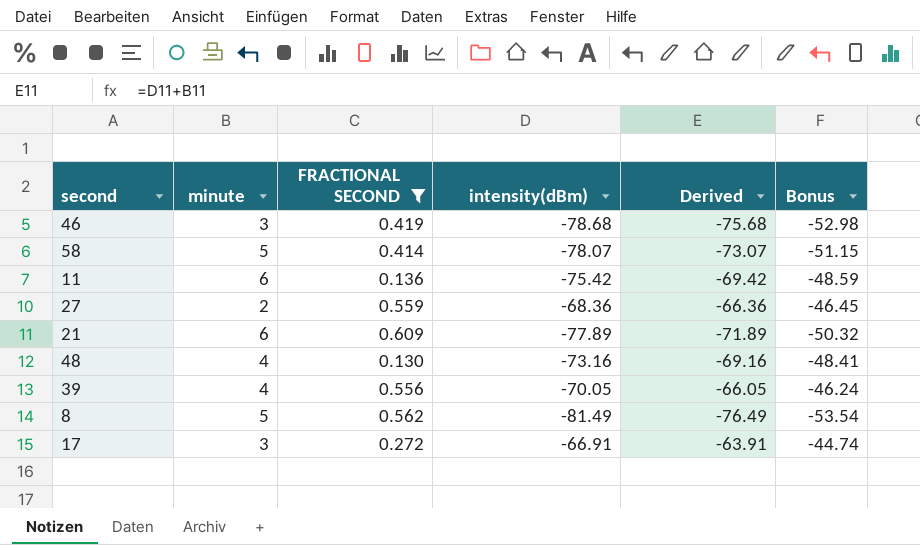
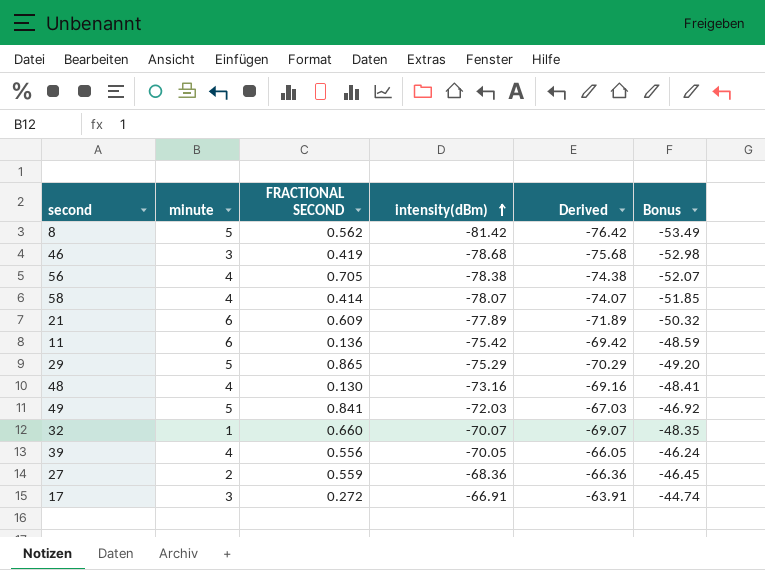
filter: FRACTIONAL SECOND <= 0.609 -> none
row order: none -> intensity(dBm) ascending
8 | intensity(dBm): -81.49 -> -81.42
8 | Derived: -76.49 -> -76.42
8 | Bonus: -53.54 -> -53.49
58 | minute: 5 -> 4
58 | Derived: -73.07 -> -74.07
58 | Bonus: -51.15 -> -51.85

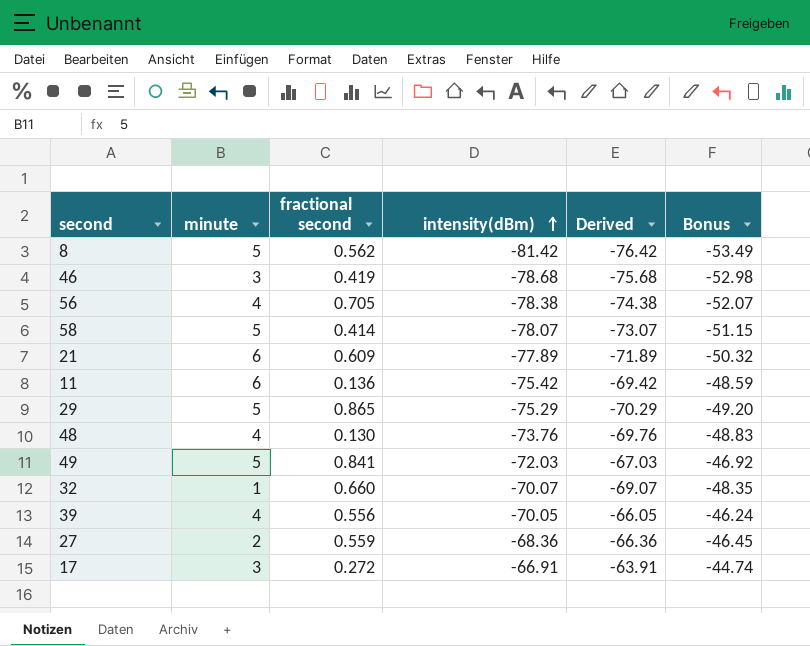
column name: FRACTIONAL SECOND -> fractional second
58 | minute: 4 -> 5
58 | Derived: -74.07 -> -73.07
58 | Bonus: -51.85 -> -51.15
48 | intensity(dBm): -73.16 -> -73.76
48 | Derived: -69.16 -> -69.76
48 | Bonus: -48.41 -> -48.83

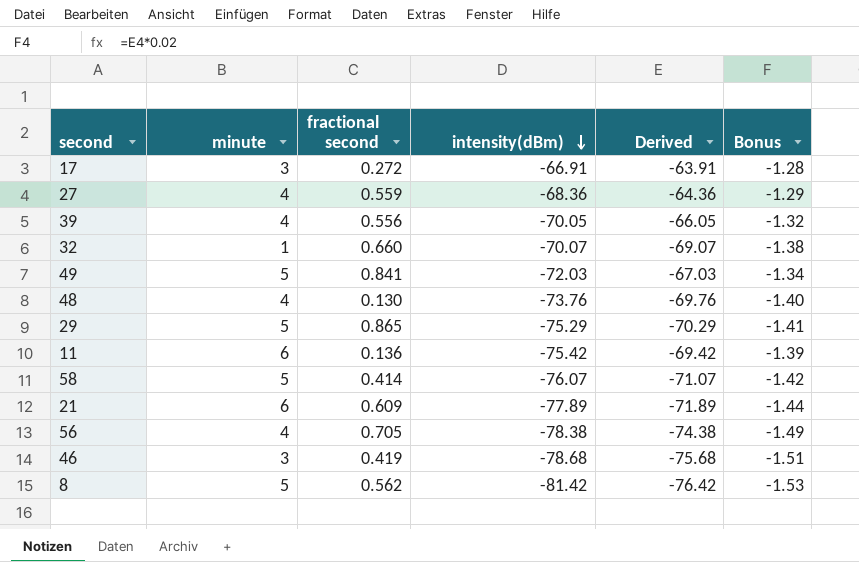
row order: intensity(dBm) ascending -> intensity(dBm) descending
column Bonus | formula: [Derived] * 0.7 -> [Derived] * 0.02
27 | minute: 2 -> 4
27 | Derived: -66.36 -> -64.36
58 | intensity(dBm): -78.07 -> -76.07
58 | Derived: -73.07 -> -71.07

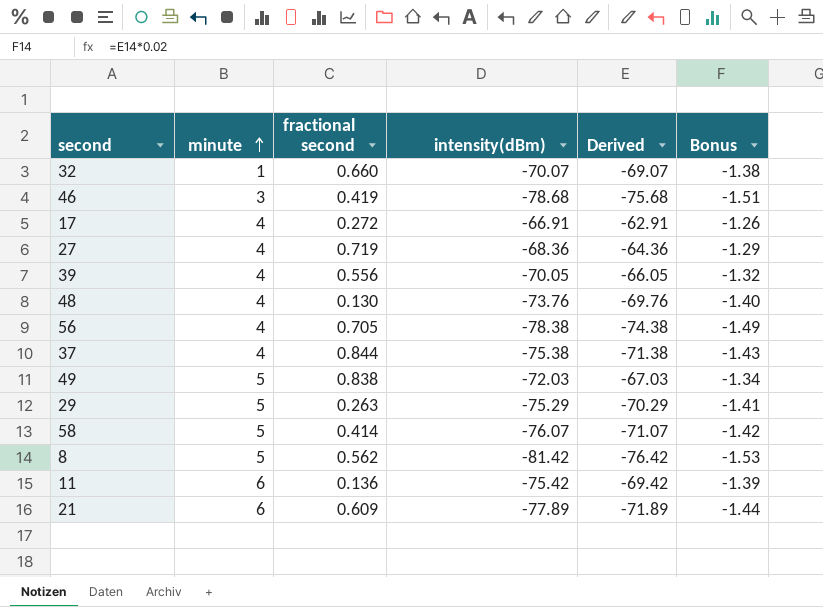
row order: intensity(dBm) descending -> minute ascending
17 | minute: 3 -> 4
17 | Derived: -63.91 -> -62.91
17 | Bonus: -1.28 -> -1.26
27 | fractional second: 0.559 -> 0.719
row 37: none -> 4 | 0.844 | -75.38 | -71.38 | -1.43
49 | fractional second: 0.841 -> 0.838
29 | fractional second: 0.865 -> 0.263

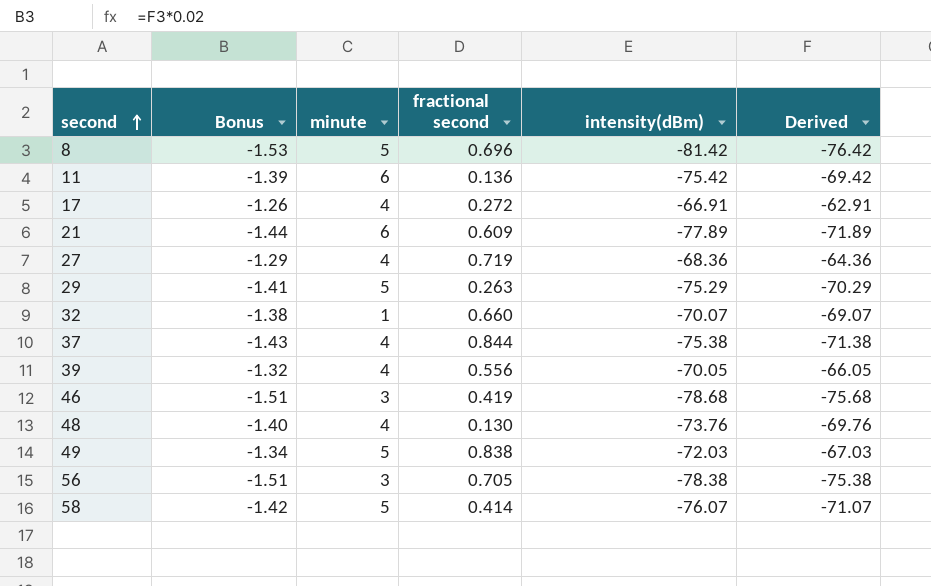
row order: minute ascending -> second ascending
column Bonus | position: 6 -> 2
8 | fractional second: 0.562 -> 0.696
56 | Bonus: -1.49 -> -1.51
56 | minute: 4 -> 3
56 | Derived: -74.38 -> -75.38

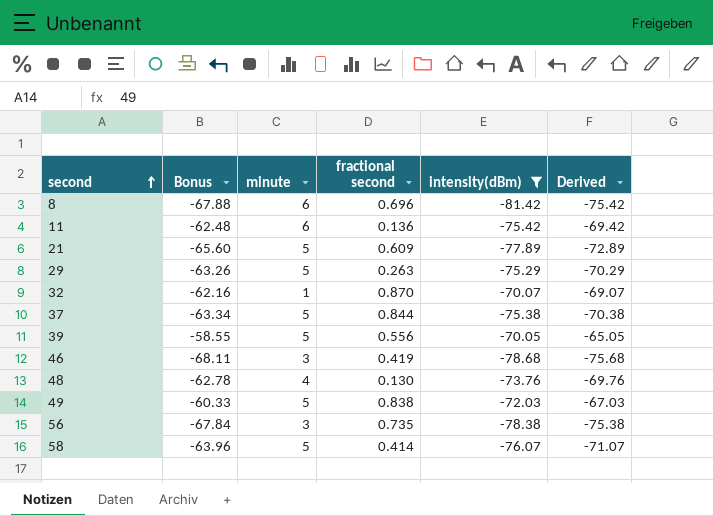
filter: none -> intensity(dBm) <= -70.05
column Bonus | formula: [Derived] * 0.02 -> [Derived] * 0.9
8 | minute: 5 -> 6
8 | Derived: -76.42 -> -75.42
21 | minute: 6 -> 5
21 | Derived: -71.89 -> -72.89
32 | fractional second: 0.660 -> 0.870
37 | minute: 4 -> 5
37 | Derived: -71.38 -> -70.38
39 | minute: 4 -> 5
39 | Derived: -66.05 -> -65.05
56 | fractional second: 0.705 -> 0.735

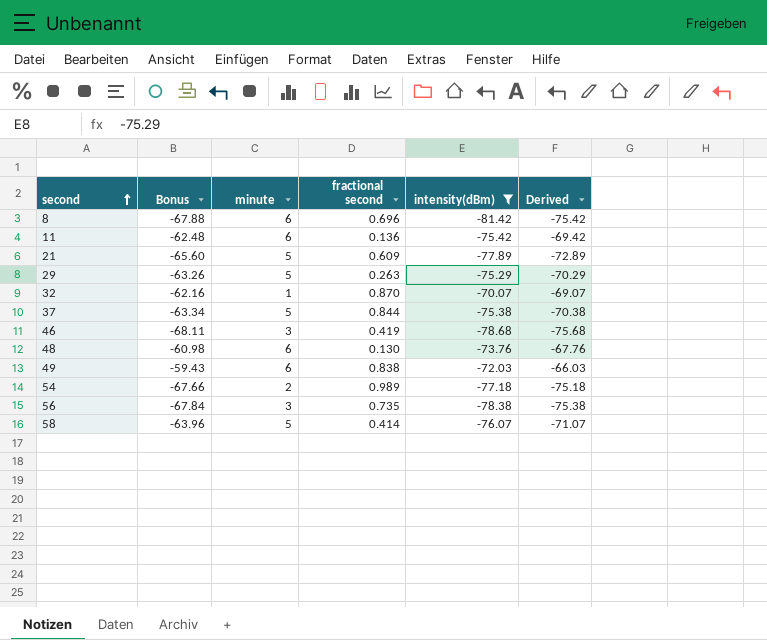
row 39: -58.55 | 5 | 0.556 | -70.05 | -65.05 -> none
48 | Bonus: -62.78 -> -60.98
48 | minute: 4 -> 6
48 | Derived: -69.76 -> -67.76
49 | Bonus: -60.33 -> -59.43
49 | minute: 5 -> 6
49 | Derived: -67.03 -> -66.03
row 54: none -> -67.66 | 2 | 0.989 | -77.18 | -75.18

